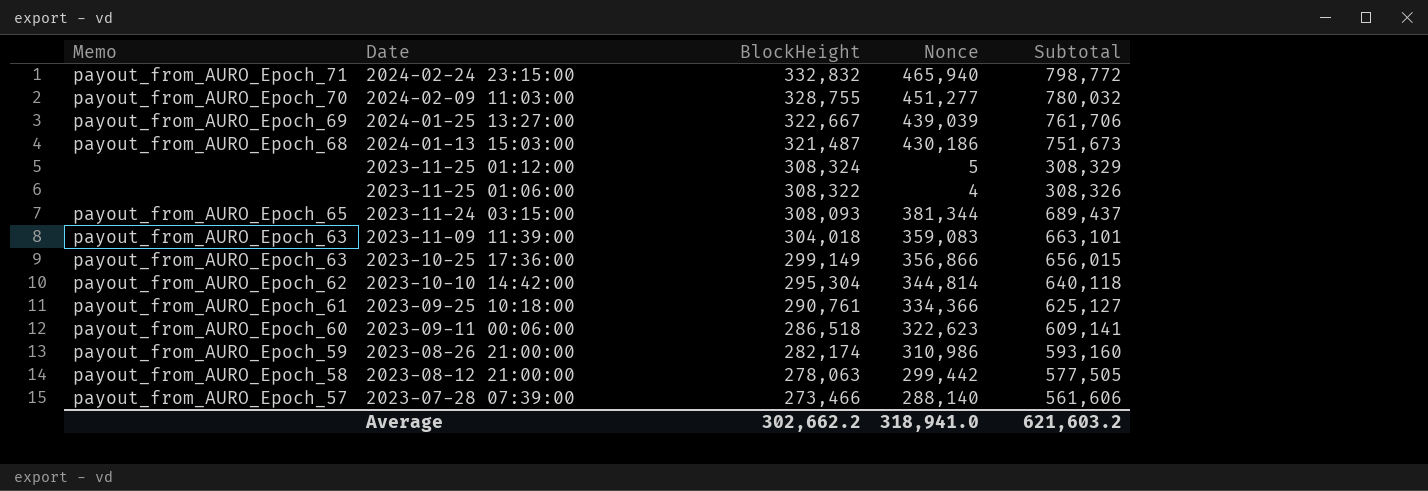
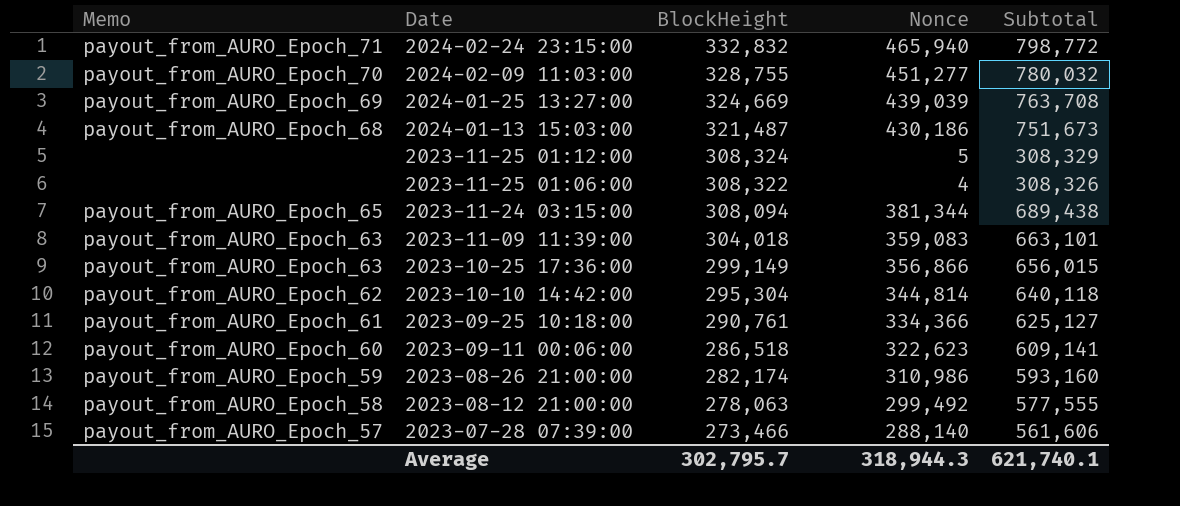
2024-01-25 13:27:00 | BlockHeight: 322,667 -> 324,669
2024-01-25 13:27:00 | Subtotal: 761,706 -> 763,708
2023-11-24 03:15:00 | BlockHeight: 308,093 -> 308,094
2023-11-24 03:15:00 | Subtotal: 689,437 -> 689,438
2023-08-12 21:00:00 | Nonce: 299,442 -> 299,492
2023-08-12 21:00:00 | Subtotal: 577,505 -> 577,555
Average | BlockHeight: 302,662.2 -> 302,795.7
Average | Nonce: 318,941.0 -> 318,944.3
Average | Subtotal: 621,603.2 -> 621,740.1

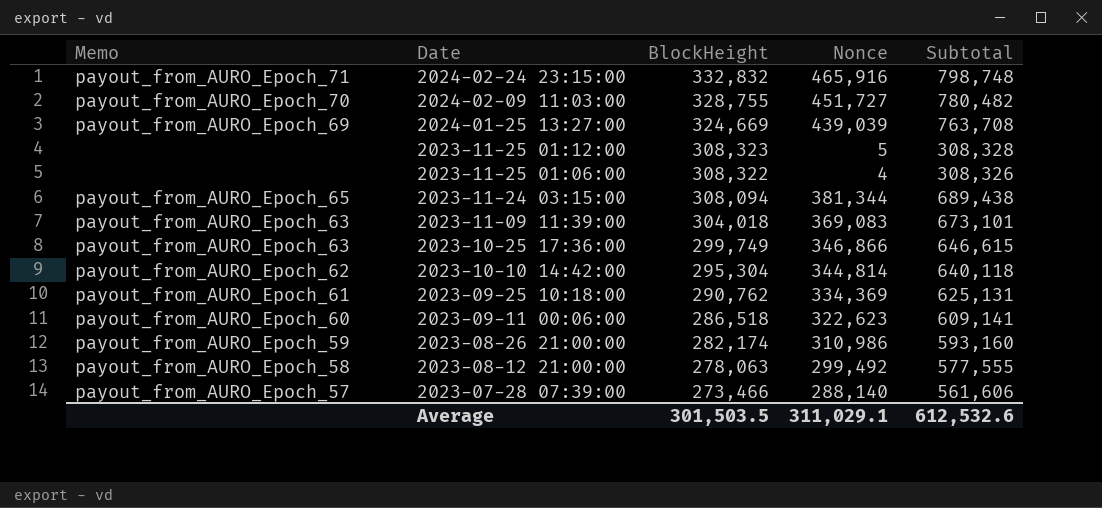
row 2024-01-13 15:03:00: payout_from_AURO_Epoch_68 | 321,487 | 430,186 | 751,673 -> none
2024-02-24 23:15:00 | Nonce: 465,940 -> 465,916
2024-02-24 23:15:00 | Subtotal: 798,772 -> 798,748
2024-02-09 11:03:00 | Nonce: 451,277 -> 451,727
2024-02-09 11:03:00 | Subtotal: 780,032 -> 780,482
2023-11-25 01:12:00 | BlockHeight: 308,324 -> 308,323
2023-11-25 01:12:00 | Subtotal: 308,329 -> 308,328
2023-11-09 11:39:00 | Nonce: 359,083 -> 369,083
2023-11-09 11:39:00 | Subtotal: 663,101 -> 673,101
2023-10-25 17:36:00 | BlockHeight: 299,149 -> 299,749
2023-10-25 17:36:00 | Nonce: 356,866 -> 346,866
2023-10-25 17:36:00 | Subtotal: 656,015 -> 646,615
2023-09-25 10:18:00 | BlockHeight: 290,761 -> 290,762
2023-09-25 10:18:00 | Nonce: 334,366 -> 334,369
2023-09-25 10:18:00 | Subtotal: 625,127 -> 625,131
Average | BlockHeight: 302,795.7 -> 301,503.5
Average | Nonce: 318,944.3 -> 311,029.1
Average | Subtotal: 621,740.1 -> 612,532.6

